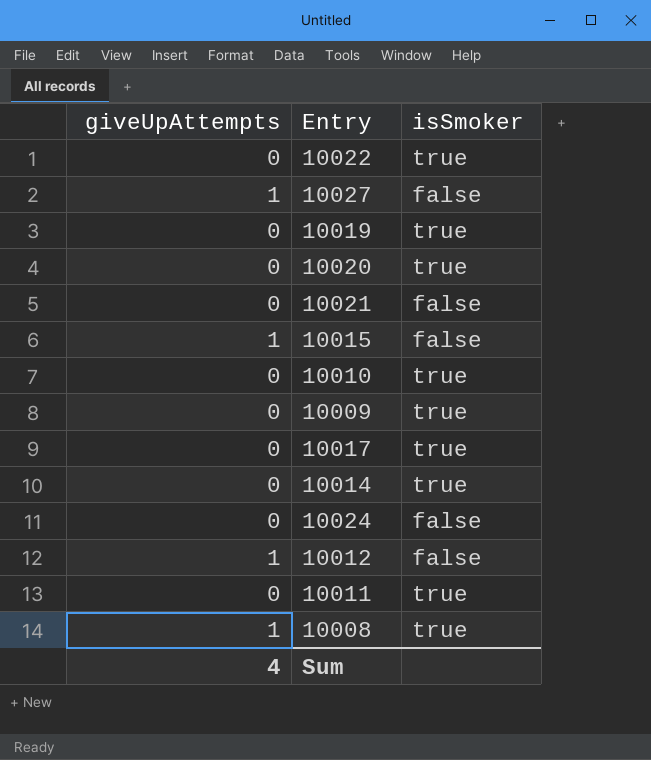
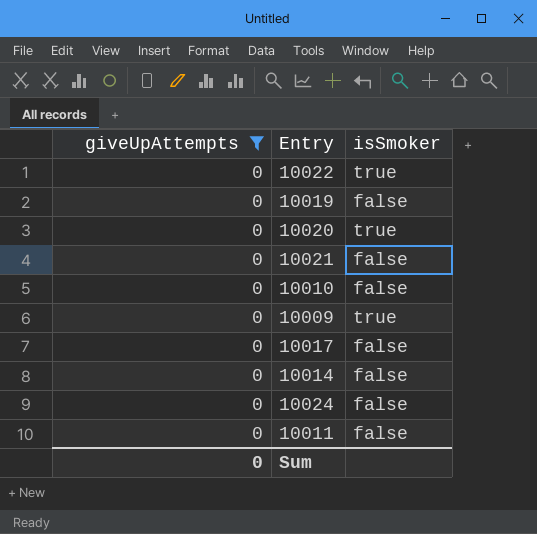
filter: none -> giveUpAttempts = 0
10019 | isSmoker: true -> false
10010 | isSmoker: true -> false
10017 | isSmoker: true -> false
10014 | isSmoker: true -> false
10011 | isSmoker: true -> false
Sum | giveUpAttempts: 4 -> 0

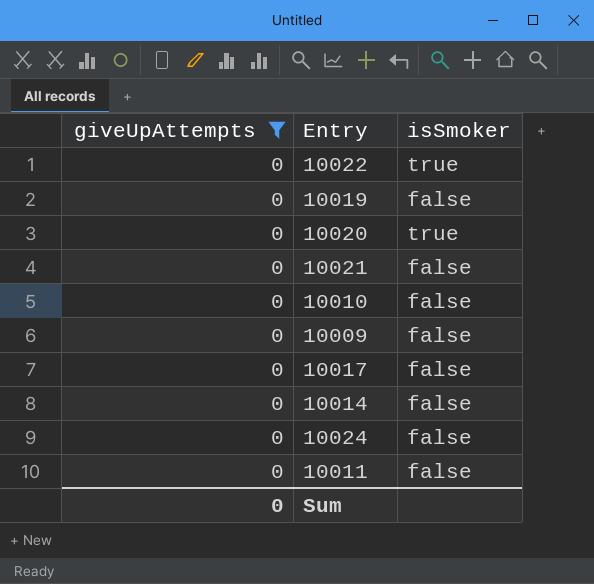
10009 | isSmoker: true -> false

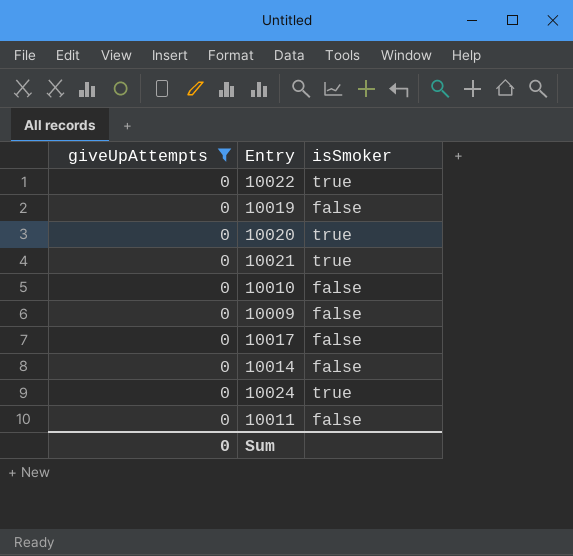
10021 | isSmoker: false -> true
10024 | isSmoker: false -> true

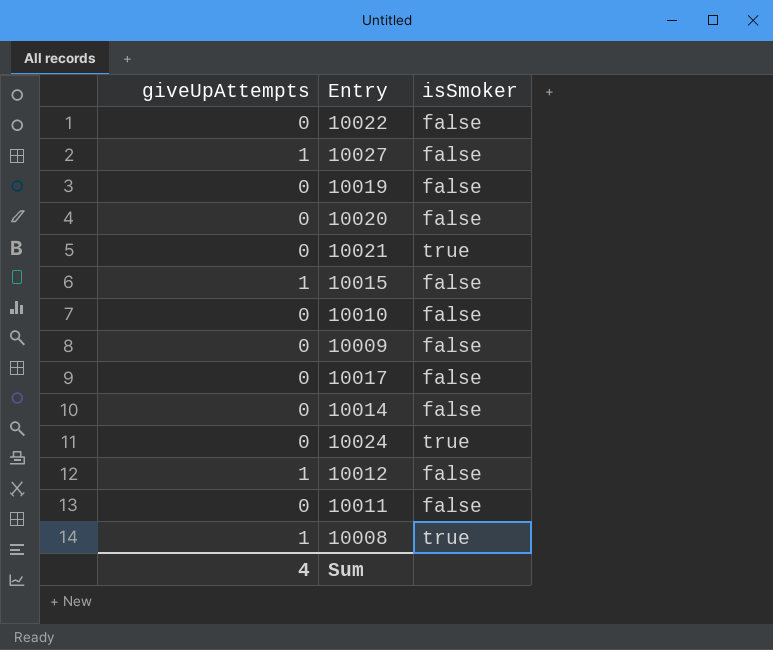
filter: giveUpAttempts = 0 -> none
10022 | isSmoker: true -> false
10020 | isSmoker: true -> false
Sum | giveUpAttempts: 0 -> 4

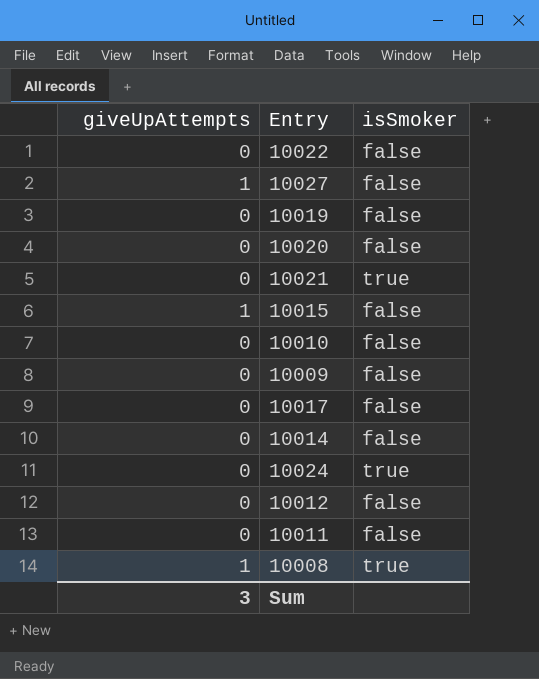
10012 | giveUpAttempts: 1 -> 0
Sum | giveUpAttempts: 4 -> 3

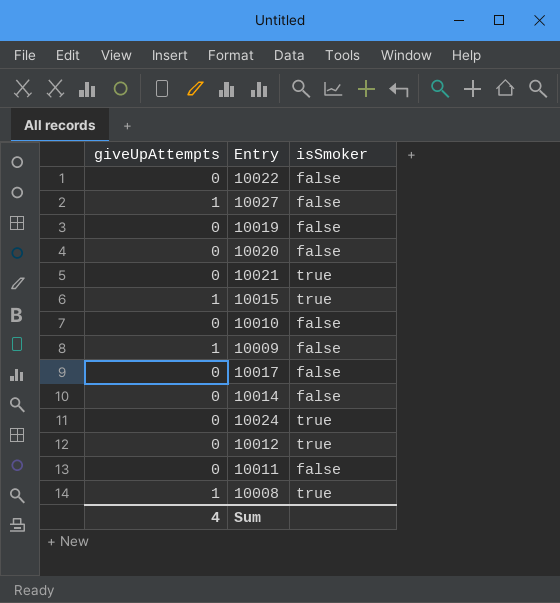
10015 | isSmoker: false -> true
10009 | giveUpAttempts: 0 -> 1
10012 | isSmoker: false -> true
Sum | giveUpAttempts: 3 -> 4

